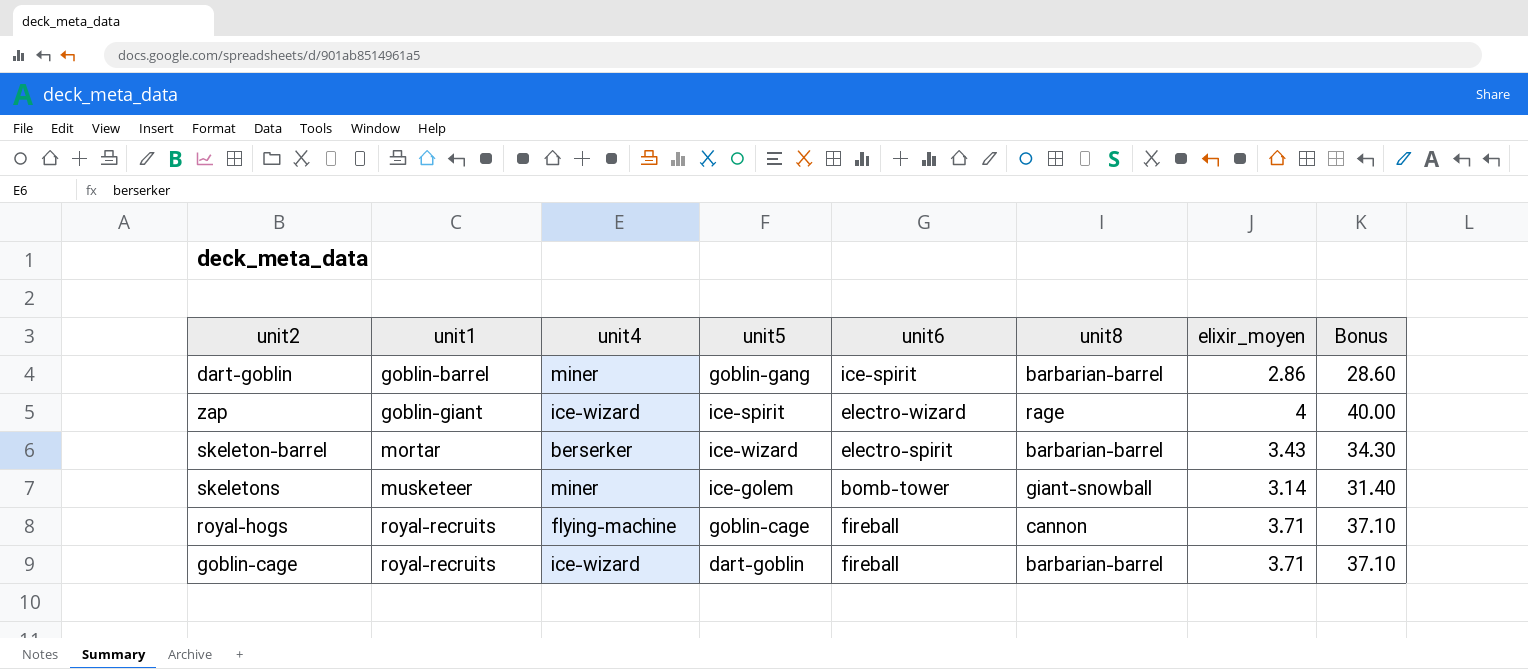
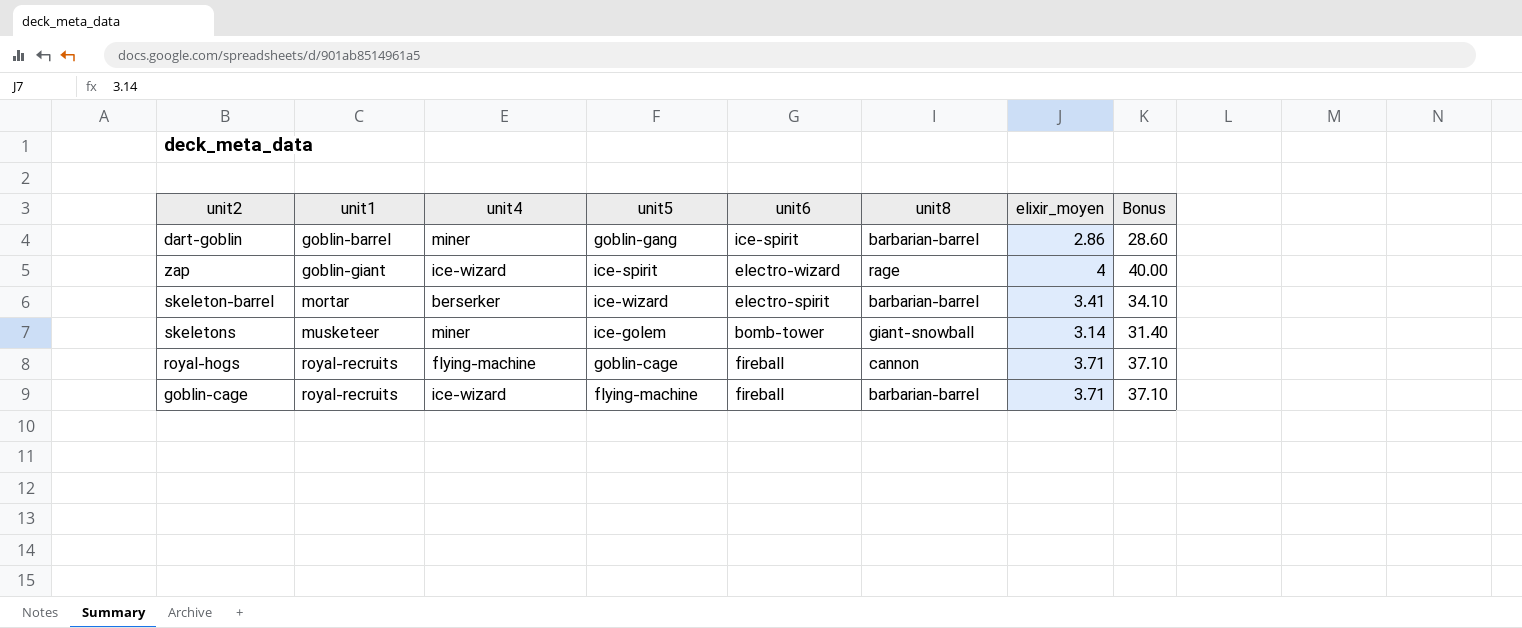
skeleton-barrel | elixir_moyen: 3.43 -> 3.41
skeleton-barrel | Bonus: 34.30 -> 34.10
goblin-cage | unit5: dart-goblin -> flying-machine

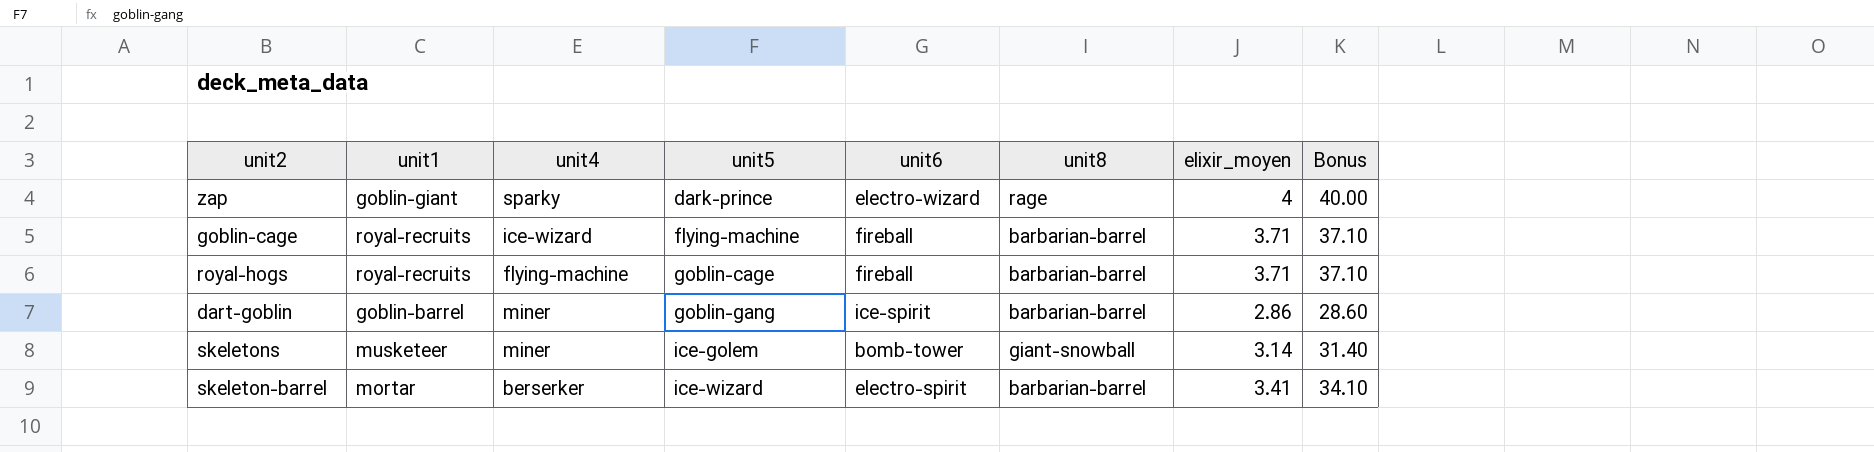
row order: unit1 ascending -> unit5 ascending
zap | unit4: ice-wizard -> sparky
zap | unit5: ice-spirit -> dark-prince
royal-hogs | unit8: cannon -> barbarian-barrel

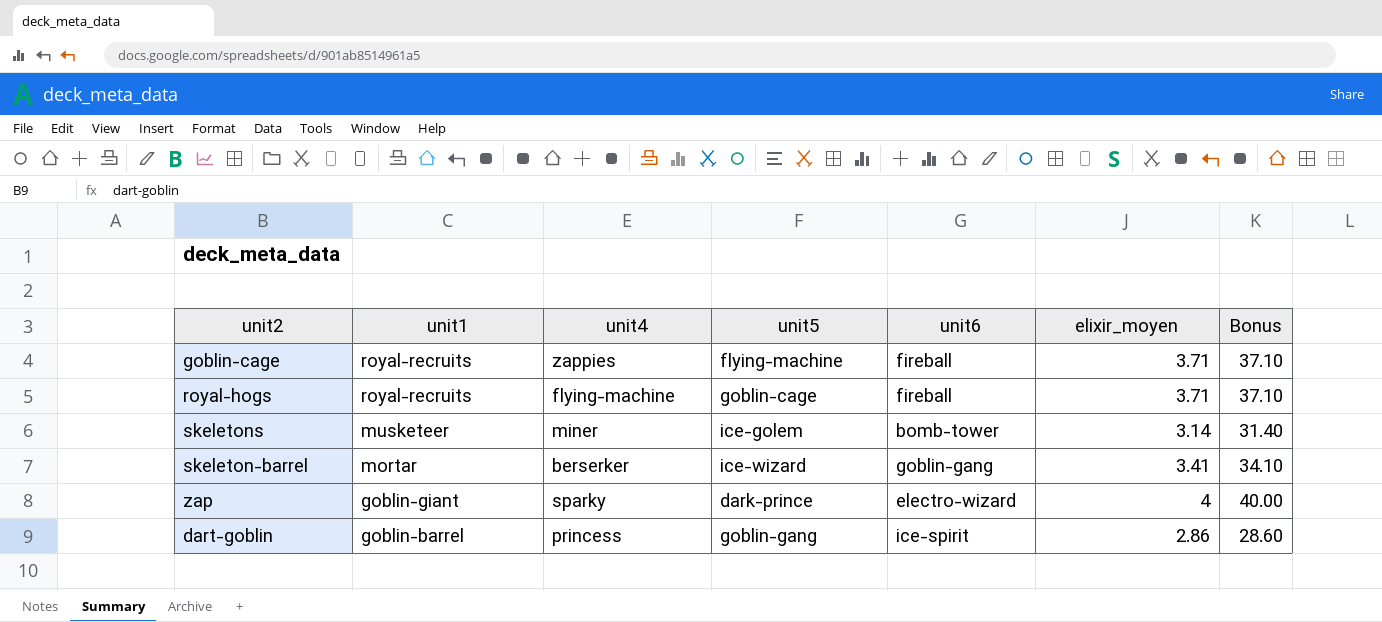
row order: unit5 ascending -> unit1 descending
column unit8 | position: 6 -> none
goblin-cage | unit4: ice-wizard -> zappies
skeleton-barrel | unit6: electro-spirit -> goblin-gang
dart-goblin | unit4: miner -> princess

